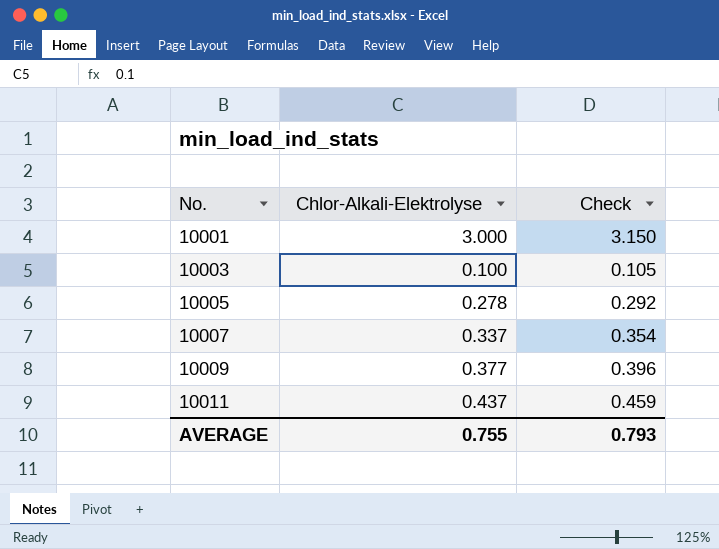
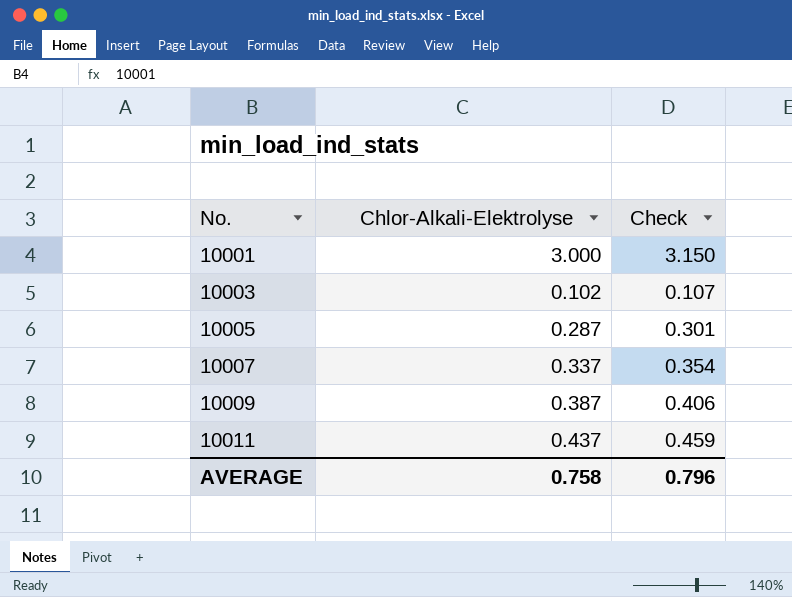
10003 | Chlor-Alkali-Elektrolyse: 0.100 -> 0.102
10003 | Check: 0.105 -> 0.107
10005 | Chlor-Alkali-Elektrolyse: 0.278 -> 0.287
10005 | Check: 0.292 -> 0.301
10009 | Chlor-Alkali-Elektrolyse: 0.377 -> 0.387
10009 | Check: 0.396 -> 0.406
AVERAGE | Chlor-Alkali-Elektrolyse: 0.755 -> 0.758
AVERAGE | Check: 0.793 -> 0.796

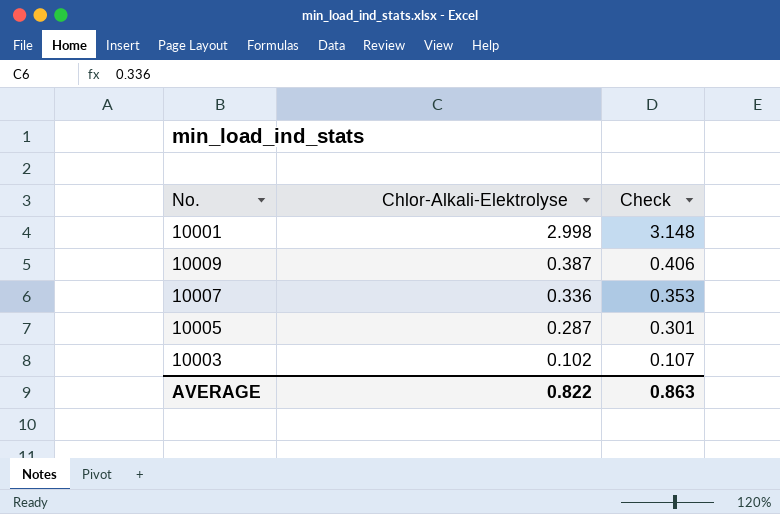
row order: No. ascending -> Chlor-Alkali-Elektrolyse descending
row 10011: 0.437 | 0.459 -> none
10001 | Chlor-Alkali-Elektrolyse: 3.000 -> 2.998
10001 | Check: 3.150 -> 3.148
10007 | Chlor-Alkali-Elektrolyse: 0.337 -> 0.336
10007 | Check: 0.354 -> 0.353
AVERAGE | Chlor-Alkali-Elektrolyse: 0.758 -> 0.822
AVERAGE | Check: 0.796 -> 0.863

